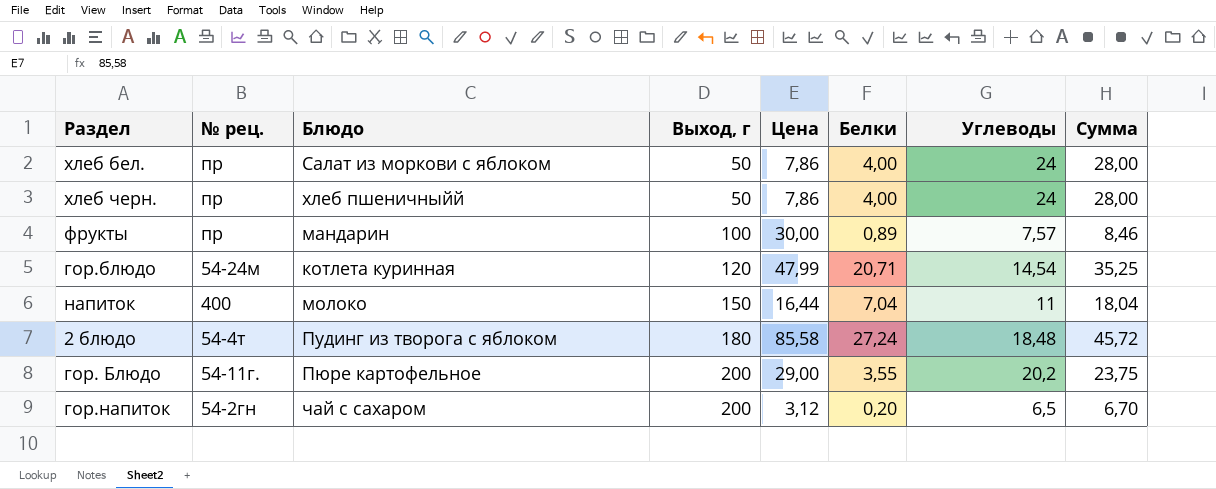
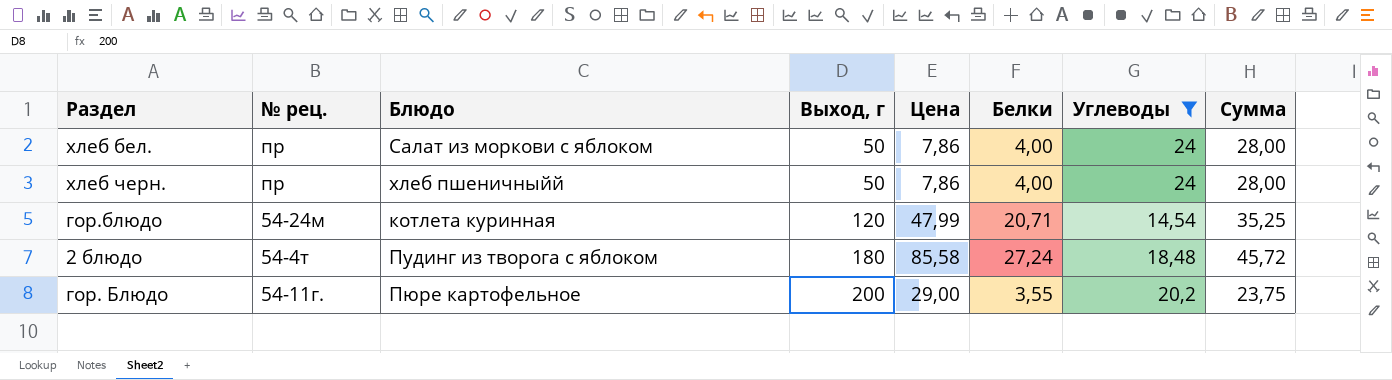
filter: none -> Углеводы >= 14,54

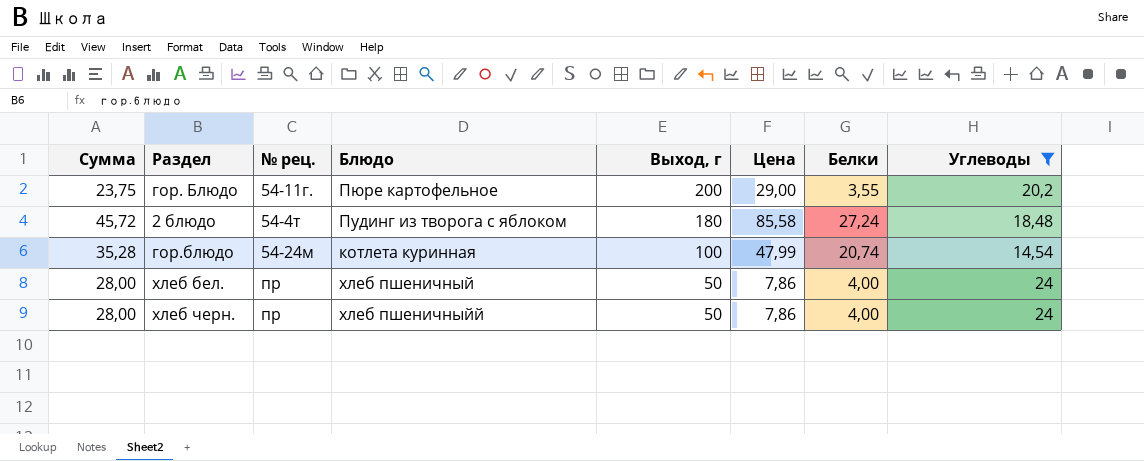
row order: Выход, г ascending -> Выход, г descending
column Сумма | position: 8 -> 1
гор.блюдо | Сумма: 35,25 -> 35,28
гор.блюдо | Выход, г: 120 -> 100
гор.блюдо | Белки: 20,71 -> 20,74
хлеб бел. | Блюдо: Салат из моркови с яблоком -> хлеб пшеничный

